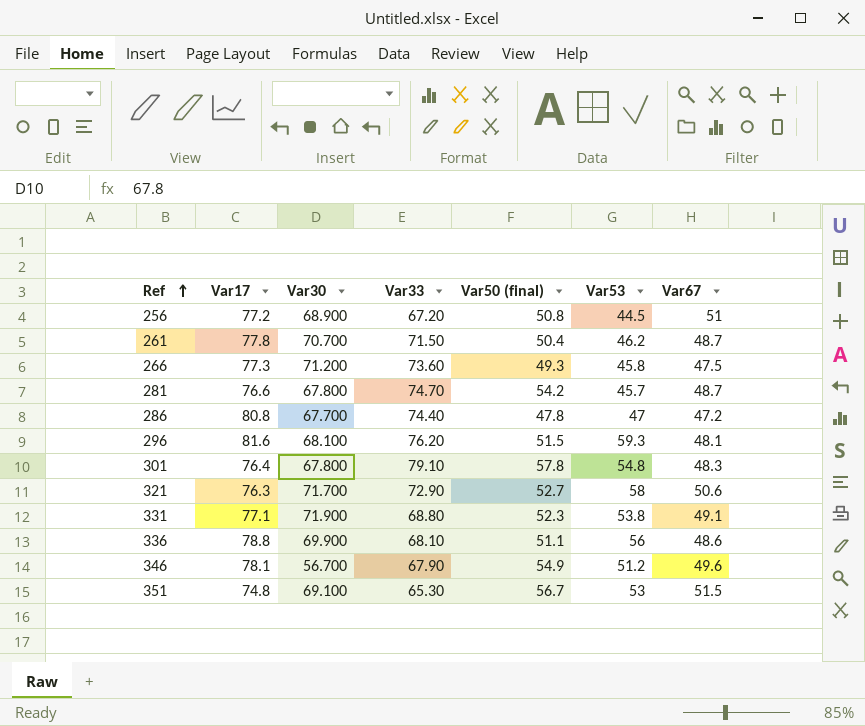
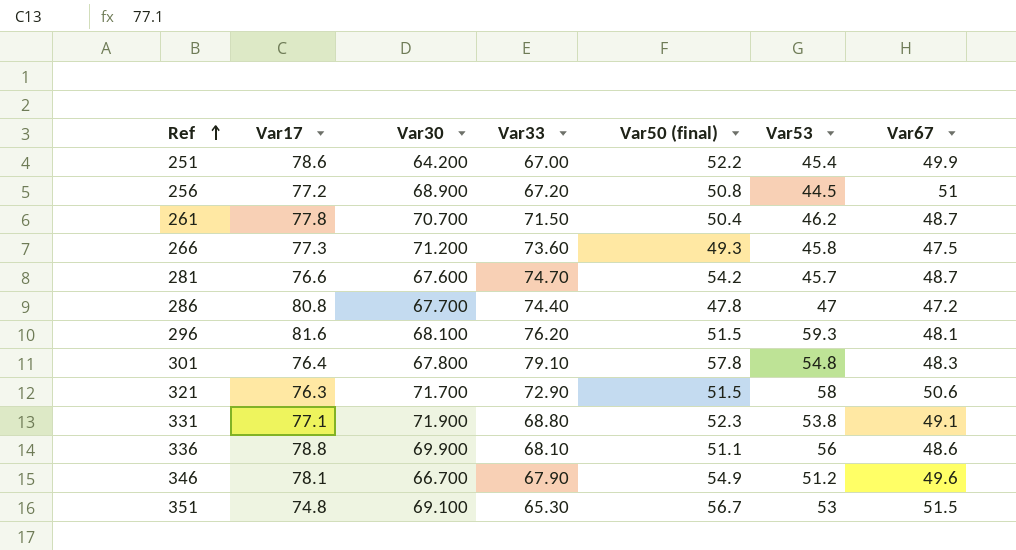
row 251: none -> 78.6 | 64.200 | 67.00 | 52.2 | 45.4 | 49.9
281 | Var30: 67.800 -> 67.600
321 | Var50 (final): 52.7 -> 51.5
346 | Var30: 56.700 -> 66.700

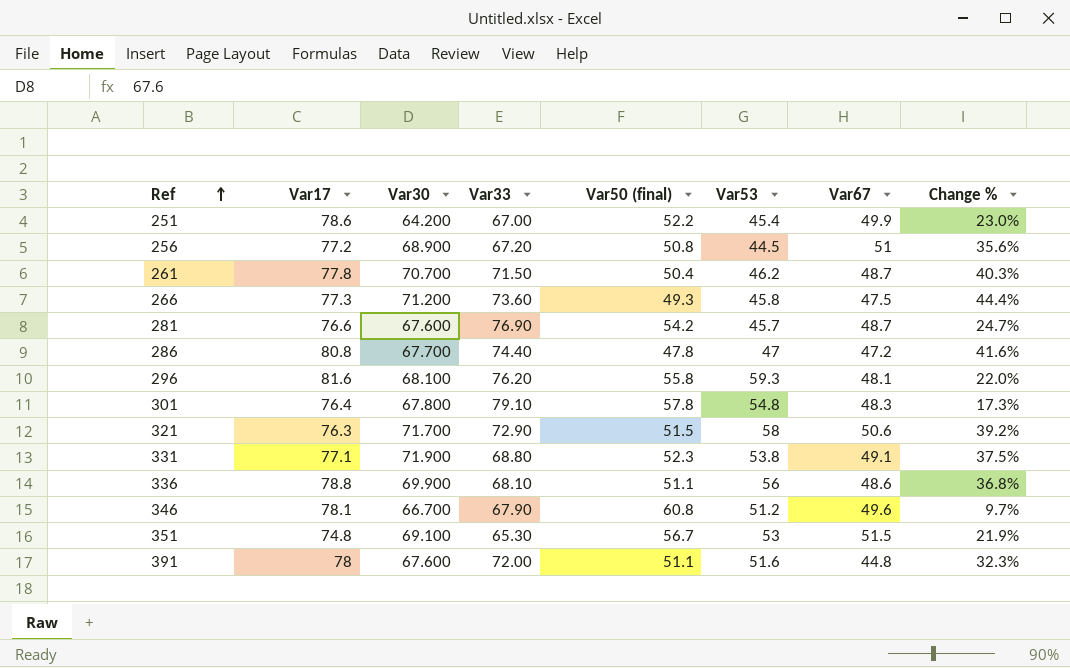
column Change % | formula: none -> ([Var30] - [Var50 (final)]) / [Var50 (final)]
281 | Var33: 74.70 -> 76.90
296 | Var50 (final): 51.5 -> 55.8
346 | Var50 (final): 54.9 -> 60.8
row 391: none -> 78 | 67.600 | 72.00 | 51.1 | 51.6 | 44.8 | 32.3%

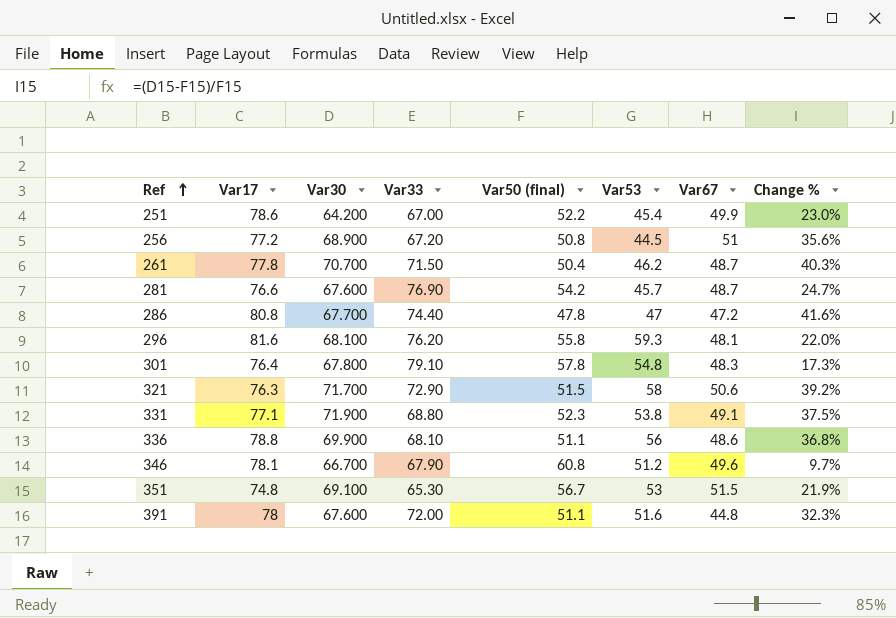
row 266: 77.3 | 71.200 | 73.60 | 49.3 | 45.8 | 47.5 | 44.4% -> none

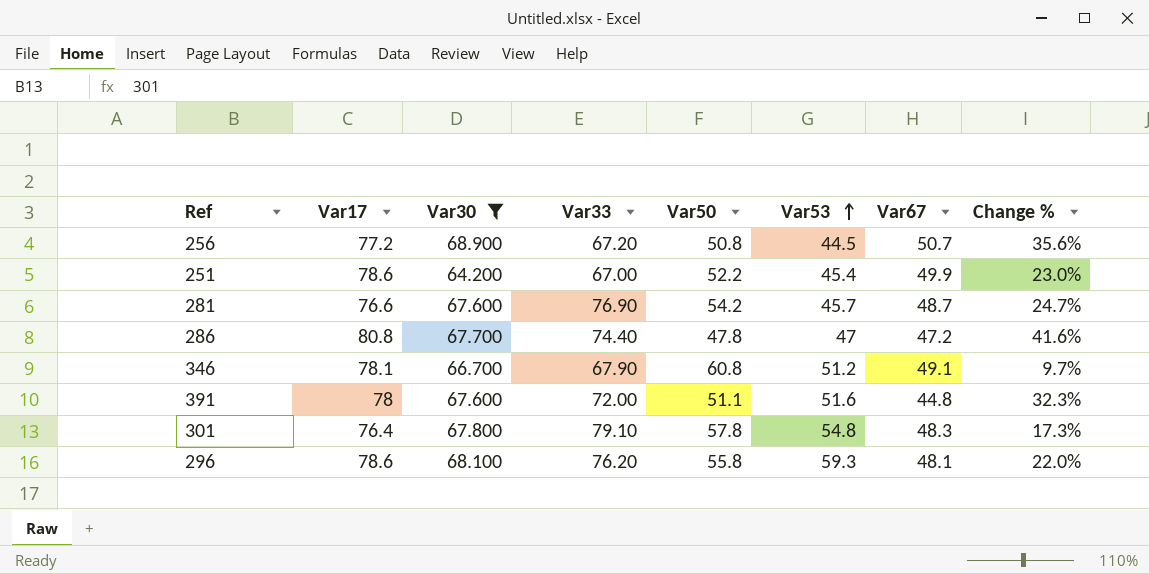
filter: none -> Var30 <= 68.900
row order: Ref ascending -> Var53 ascending
column name: Var50 (final) -> Var50
256 | Var67: 51 -> 50.7
346 | Var67: 49.6 -> 49.1
296 | Var17: 81.6 -> 78.6

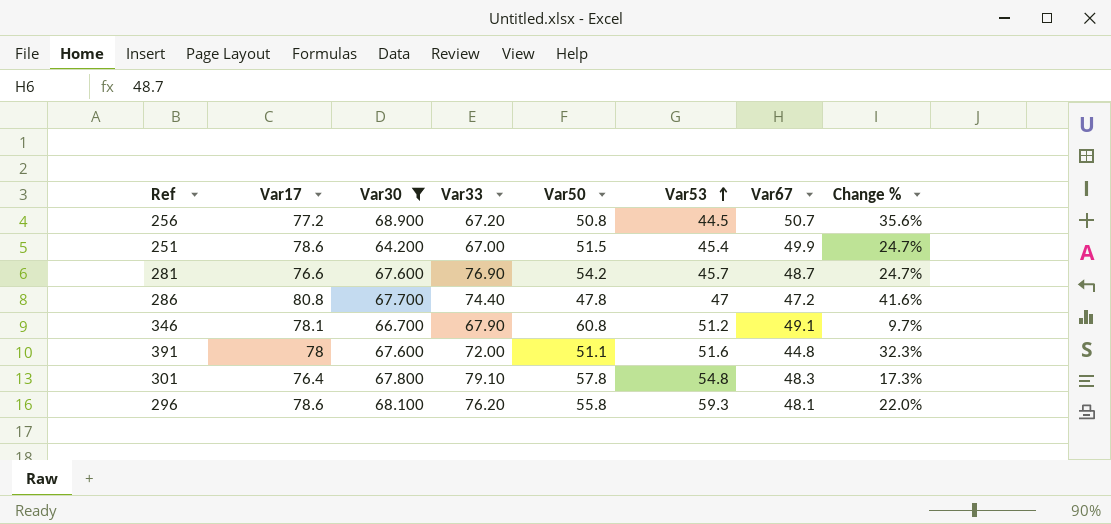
251 | Var50: 52.2 -> 51.5
251 | Change %: 23.0% -> 24.7%

